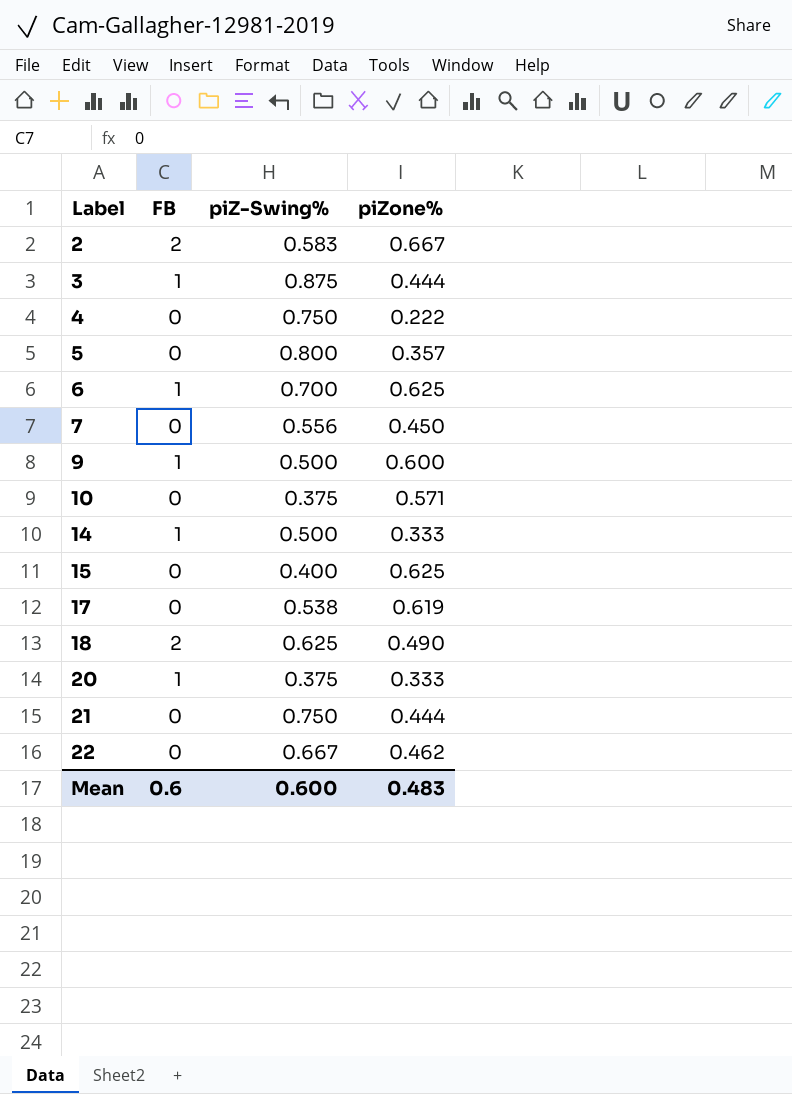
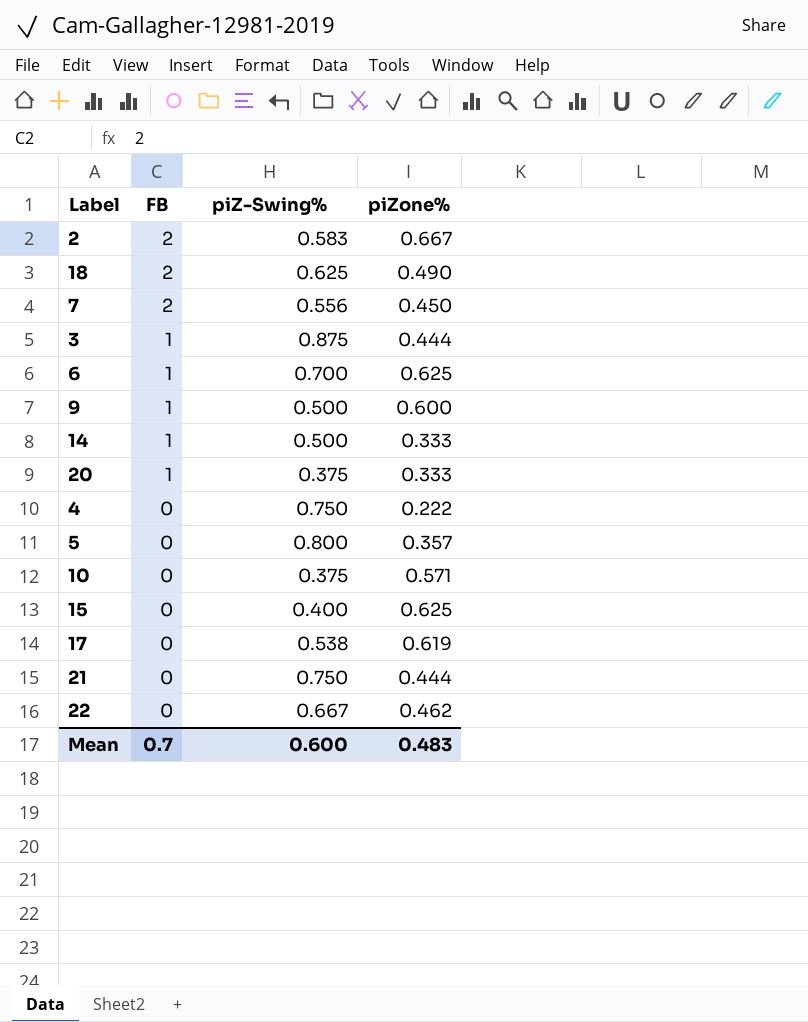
row order: Label ascending -> FB descending
7 | FB: 0 -> 2
Mean | FB: 0.6 -> 0.7

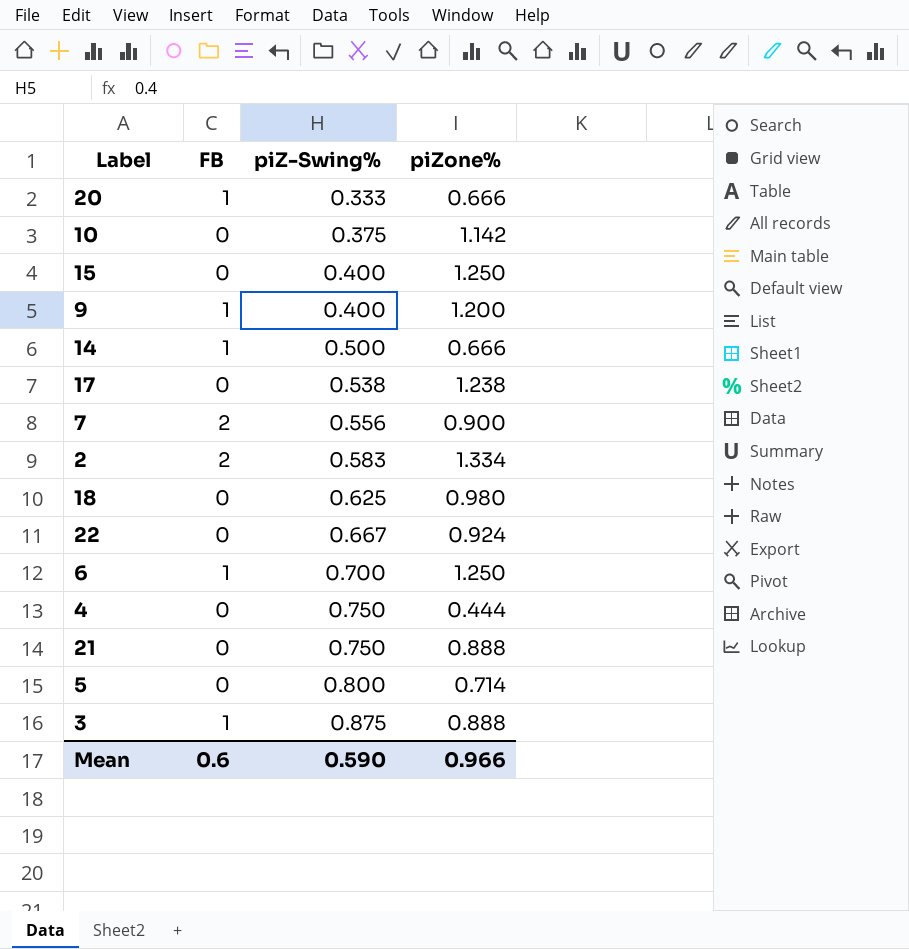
row order: FB descending -> piZ-Swing% ascending
20 | piZ-Swing%: 0.375 -> 0.333
20 | piZone%: 0.333 -> 0.666
10 | piZone%: 0.571 -> 1.142
15 | piZone%: 0.625 -> 1.250
9 | piZ-Swing%: 0.500 -> 0.400
9 | piZone%: 0.600 -> 1.200
14 | piZone%: 0.333 -> 0.666
17 | piZone%: 0.619 -> 1.238
7 | piZone%: 0.450 -> 0.900
2 | piZone%: 0.667 -> 1.334
18 | FB: 2 -> 0
18 | piZone%: 0.490 -> 0.980
22 | piZone%: 0.462 -> 0.924
6 | piZone%: 0.625 -> 1.250
4 | piZone%: 0.222 -> 0.444
21 | piZone%: 0.444 -> 0.888
5 | piZone%: 0.357 -> 0.714
3 | piZone%: 0.444 -> 0.888
Mean | FB: 0.7 -> 0.6
Mean | piZ-Swing%: 0.600 -> 0.590
Mean | piZone%: 0.483 -> 0.966

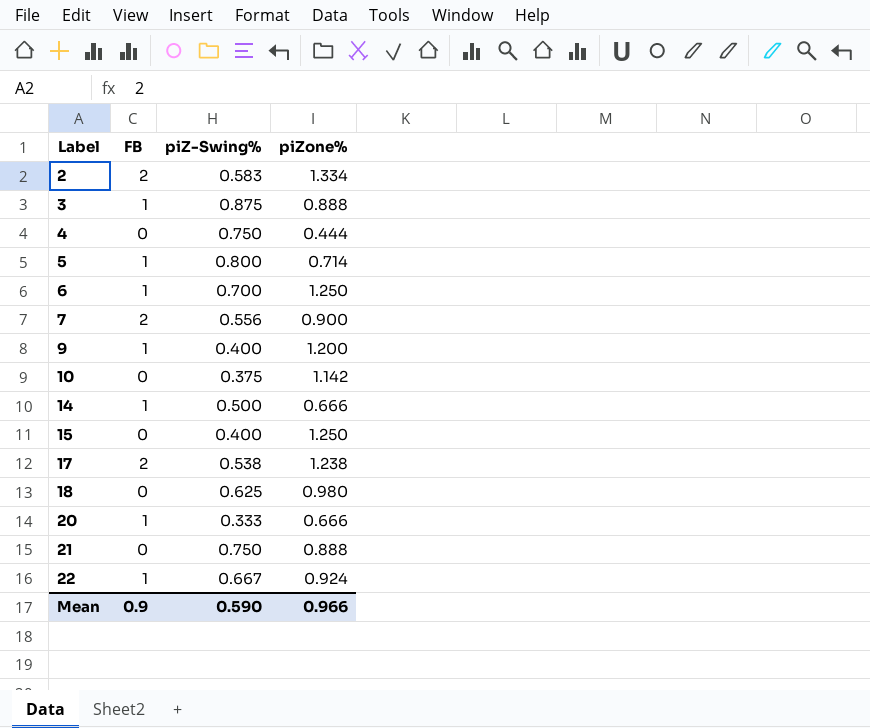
row order: piZ-Swing% ascending -> Label ascending
5 | FB: 0 -> 1
17 | FB: 0 -> 2
22 | FB: 0 -> 1
Mean | FB: 0.6 -> 0.9

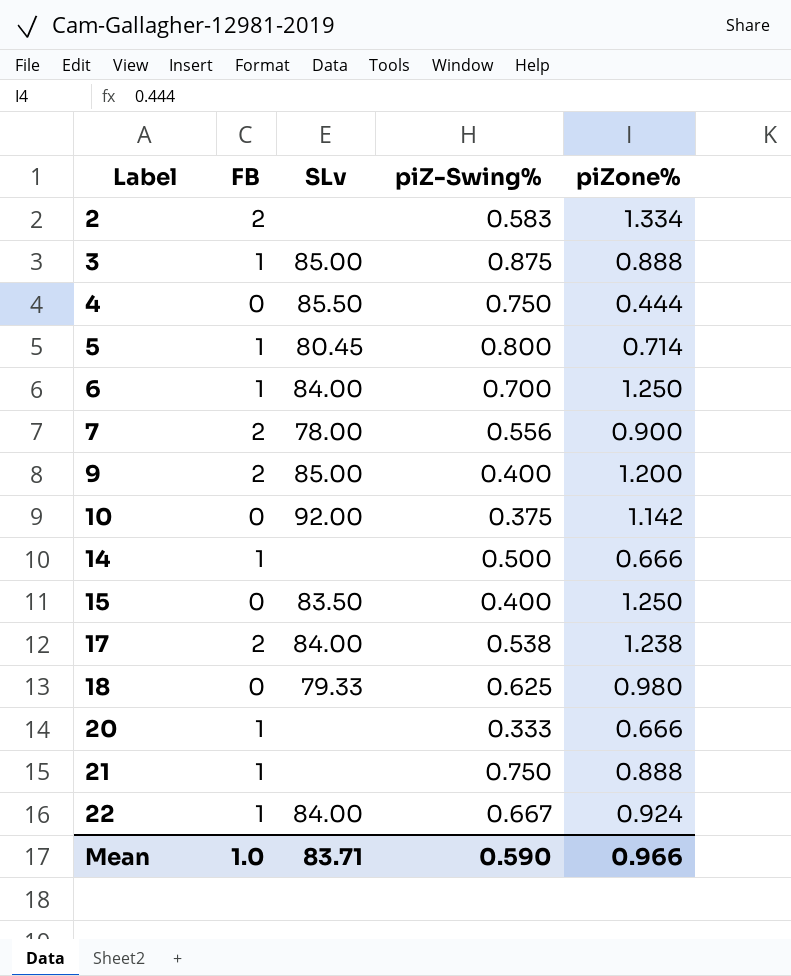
column SLv | position: none -> 3
9 | FB: 1 -> 2
21 | FB: 0 -> 1
Mean | FB: 0.9 -> 1.0

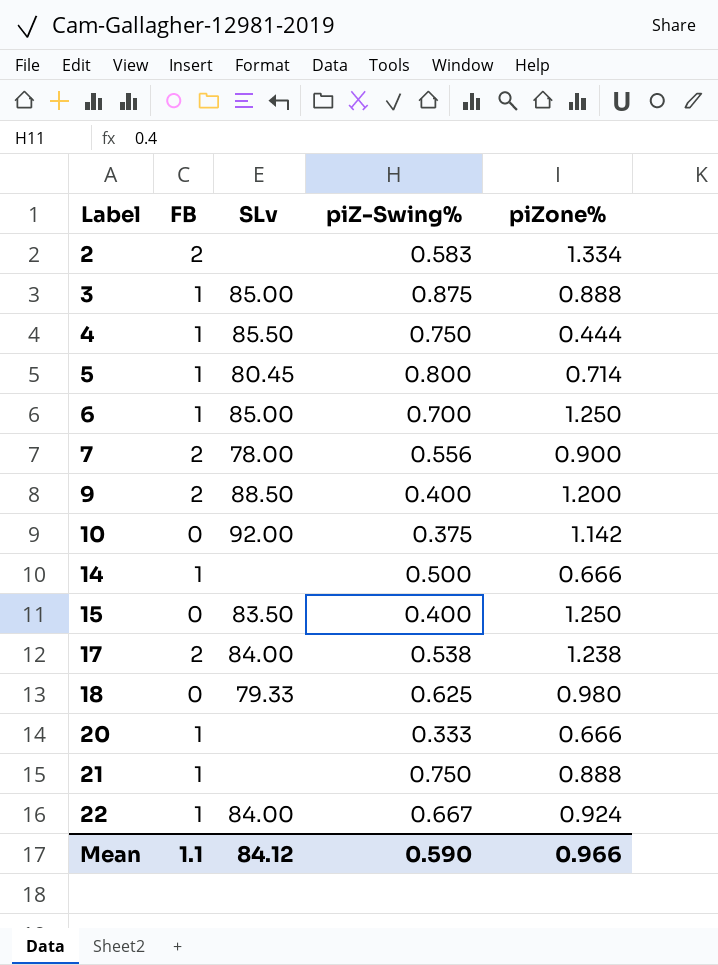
4 | FB: 0 -> 1
6 | SLv: 84.00 -> 85.00
9 | SLv: 85.00 -> 88.50
Mean | FB: 1.0 -> 1.1
Mean | SLv: 83.71 -> 84.12

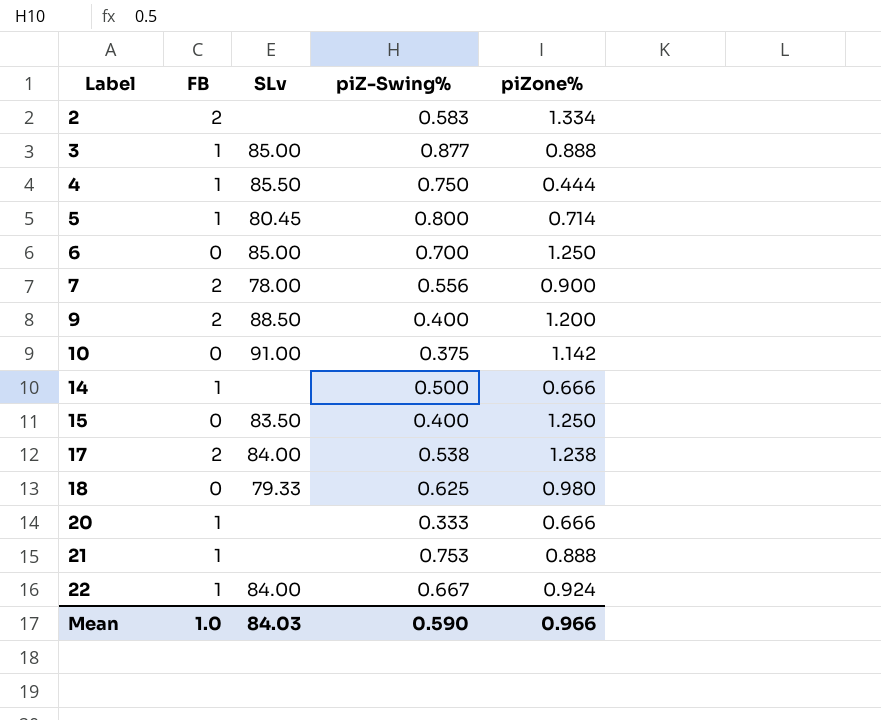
3 | piZ-Swing%: 0.875 -> 0.877
6 | FB: 1 -> 0
10 | SLv: 92.00 -> 91.00
21 | piZ-Swing%: 0.750 -> 0.753
Mean | FB: 1.1 -> 1.0
Mean | SLv: 84.12 -> 84.03

